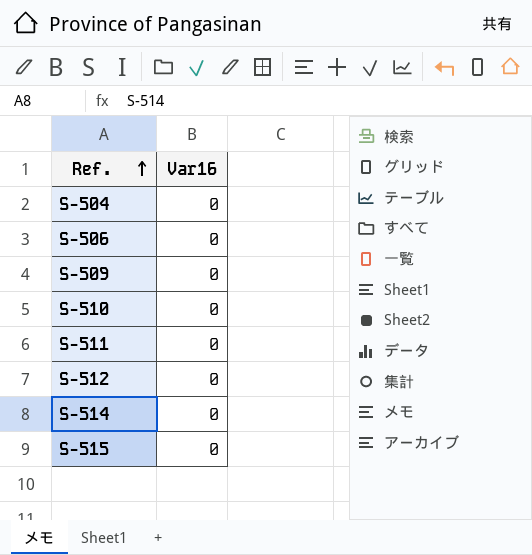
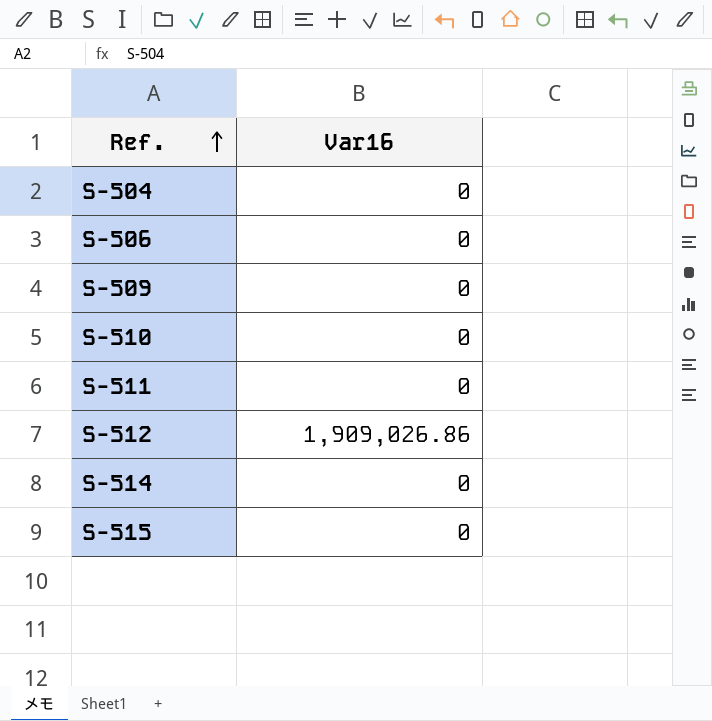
S-512 | Var16: 0 -> 1,909,026.86

